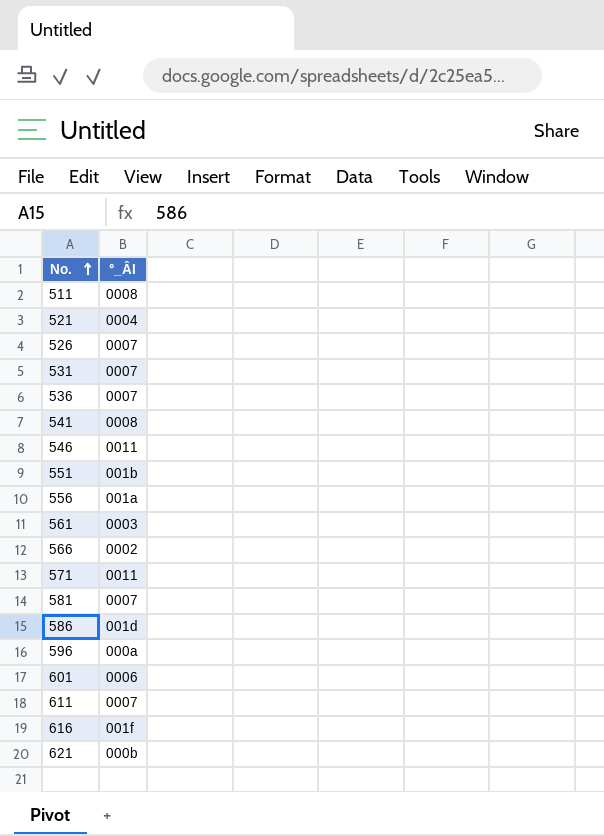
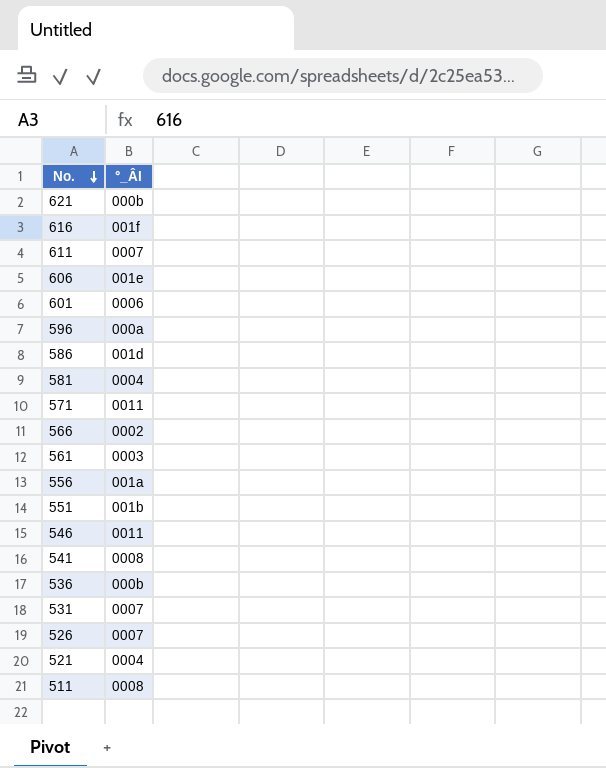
row order: No. ascending -> No. descending
row 606: none -> 001e
581 | °_ÂI: 0007 -> 0004
536 | °_ÂI: 0007 -> 000b

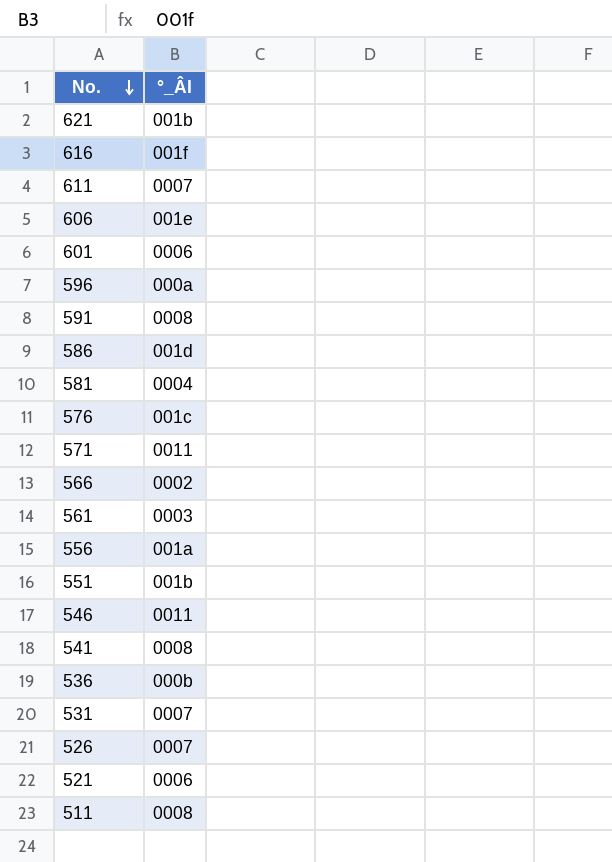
621 | °_ÂI: 000b -> 001b
row 591: none -> 0008
row 576: none -> 001c
521 | °_ÂI: 0004 -> 0006

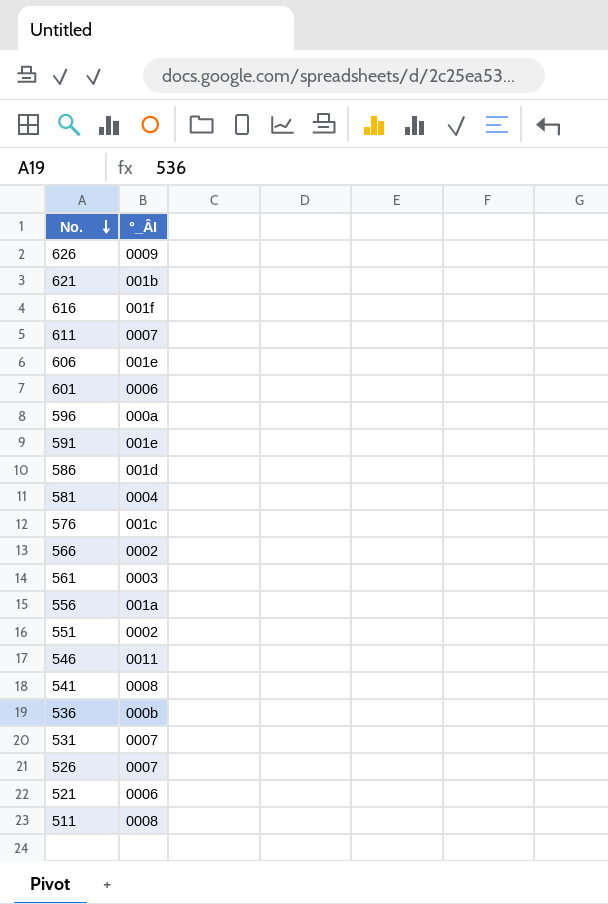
row 571: 0011 -> none
row 626: none -> 0009
591 | °_ÂI: 0008 -> 001e
551 | °_ÂI: 001b -> 0002

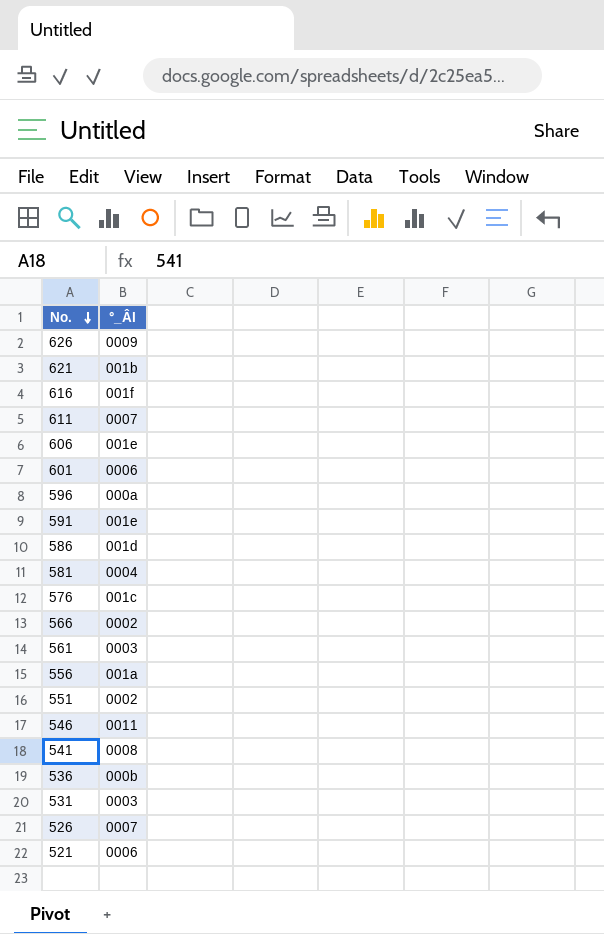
row 511: 0008 -> none
531 | °_ÂI: 0007 -> 0003

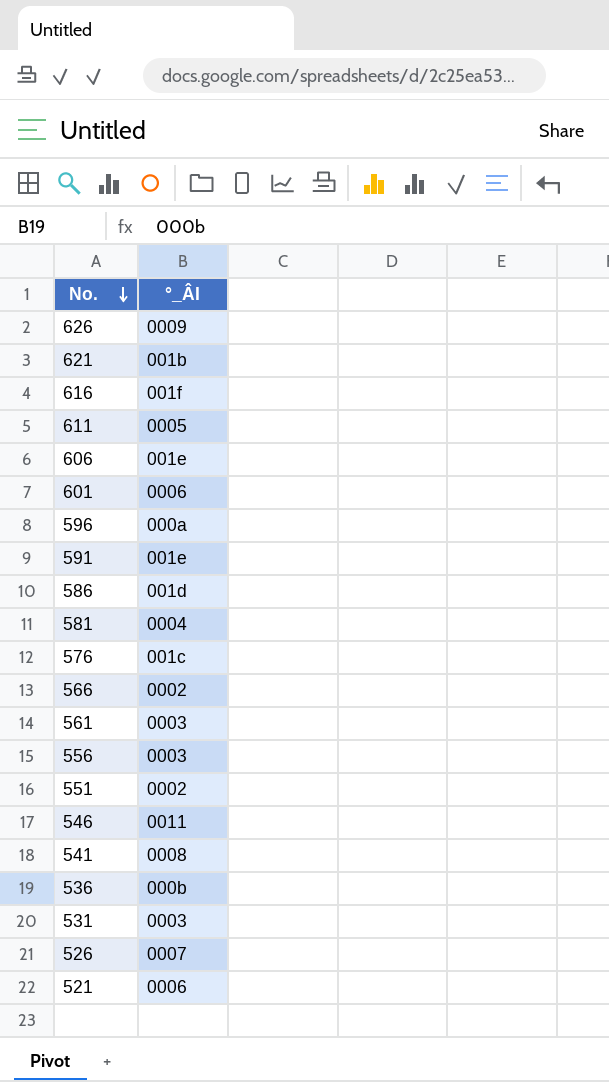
611 | °_ÂI: 0007 -> 0005
556 | °_ÂI: 001a -> 0003

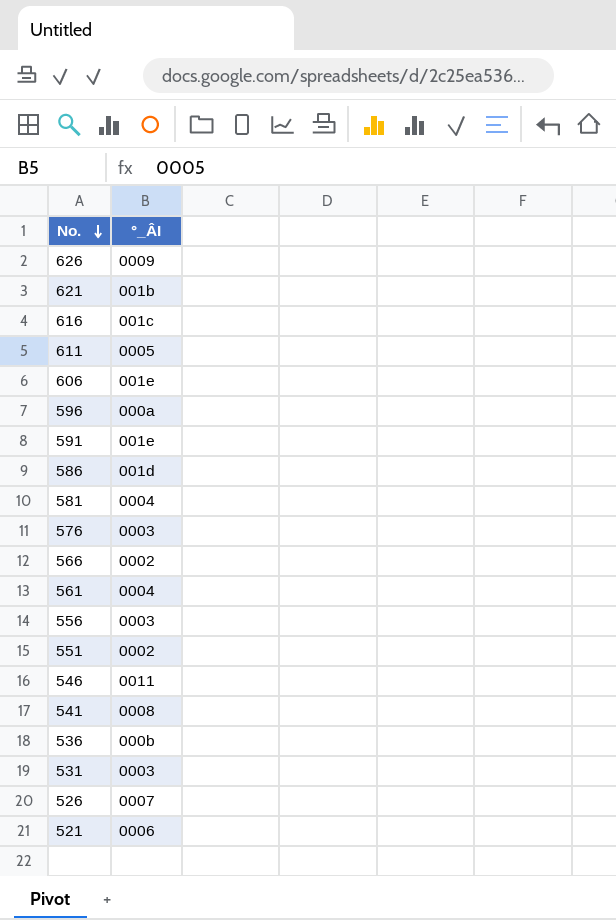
row 601: 0006 -> none
616 | °_ÂI: 001f -> 001c
576 | °_ÂI: 001c -> 0003
561 | °_ÂI: 0003 -> 0004

